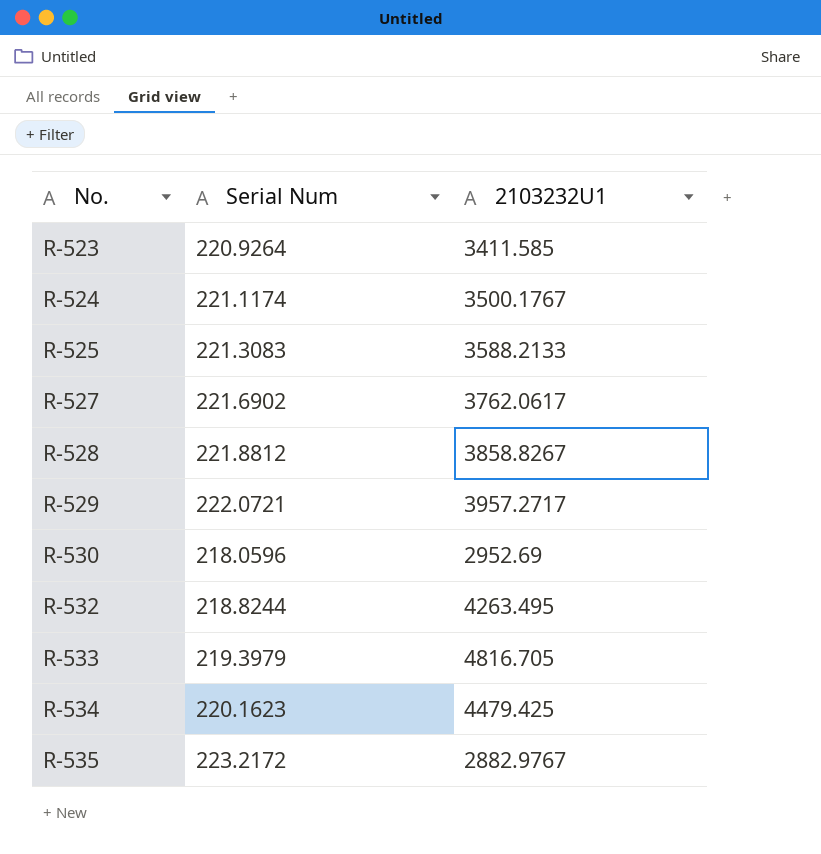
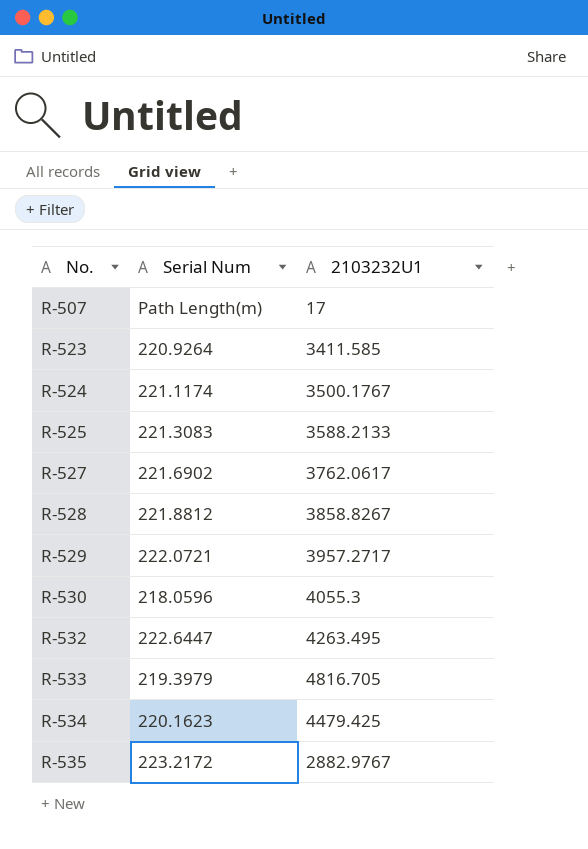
row R-507: none -> Path Length(m) | 17
R-530 | 2103232U1: 2952.69 -> 4055.3
R-532 | Serial Num: 218.8244 -> 222.6447

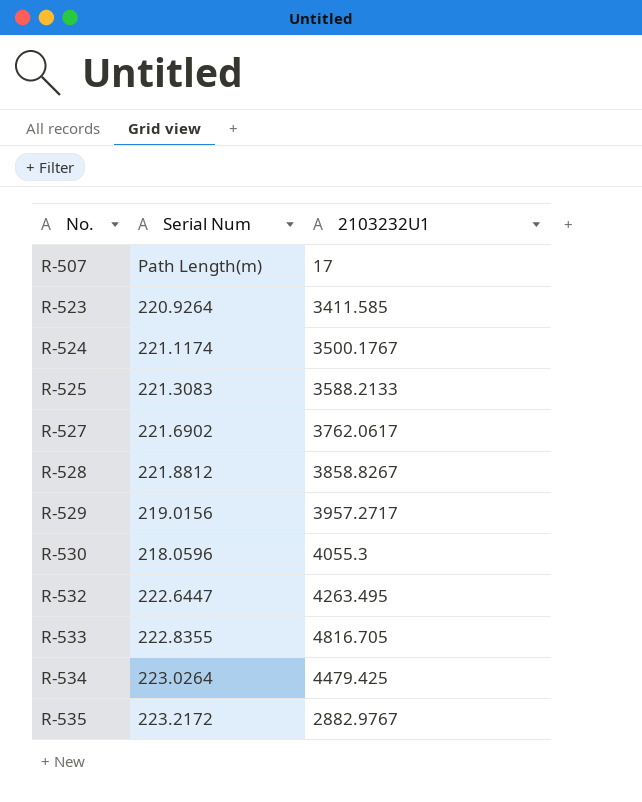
R-529 | Serial Num: 222.0721 -> 219.0156
R-533 | Serial Num: 219.3979 -> 222.8355
R-534 | Serial Num: 220.1623 -> 223.0264

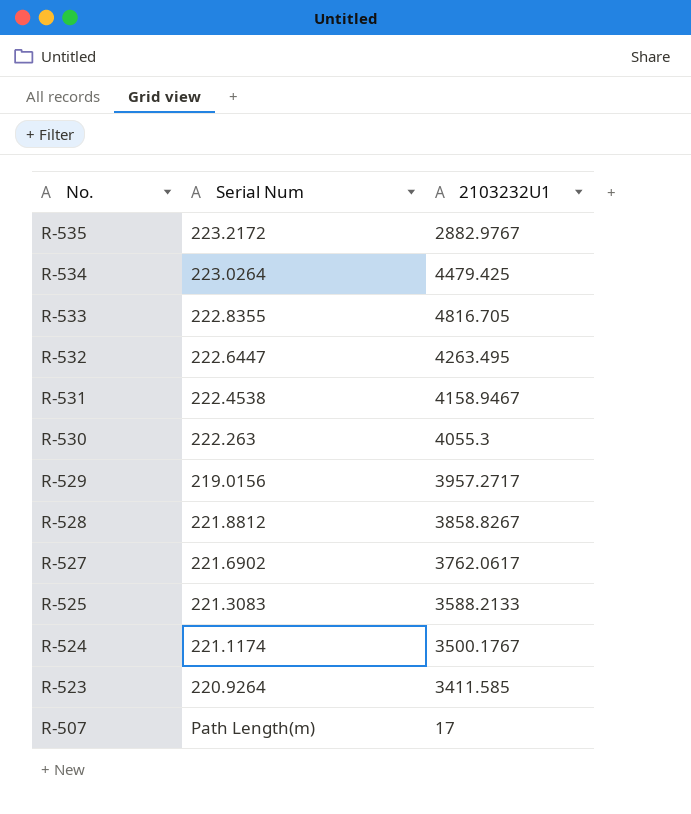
row order: No. ascending -> No. descending
row R-531: none -> 222.4538 | 4158.9467
R-530 | Serial Num: 218.0596 -> 222.263

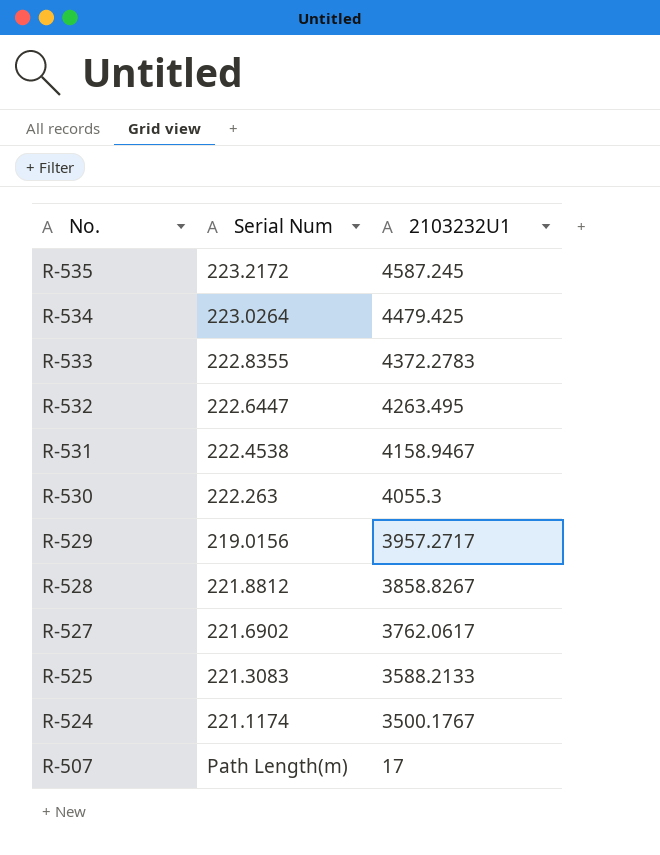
row R-523: 220.9264 | 3411.585 -> none
R-535 | 2103232U1: 2882.9767 -> 4587.245
R-533 | 2103232U1: 4816.705 -> 4372.2783

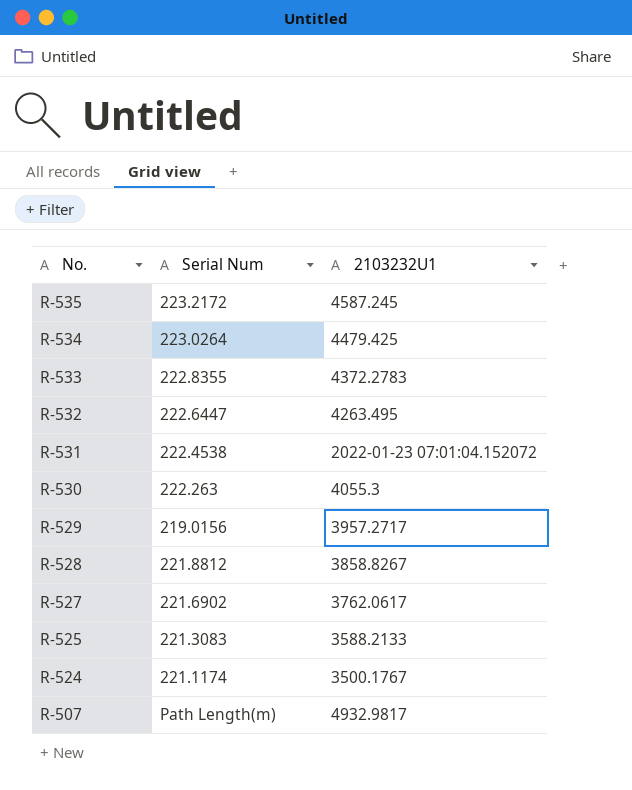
R-531 | 2103232U1: 4158.9467 -> 2022-01-23 07:01:04.152072
R-507 | 2103232U1: 17 -> 4932.9817

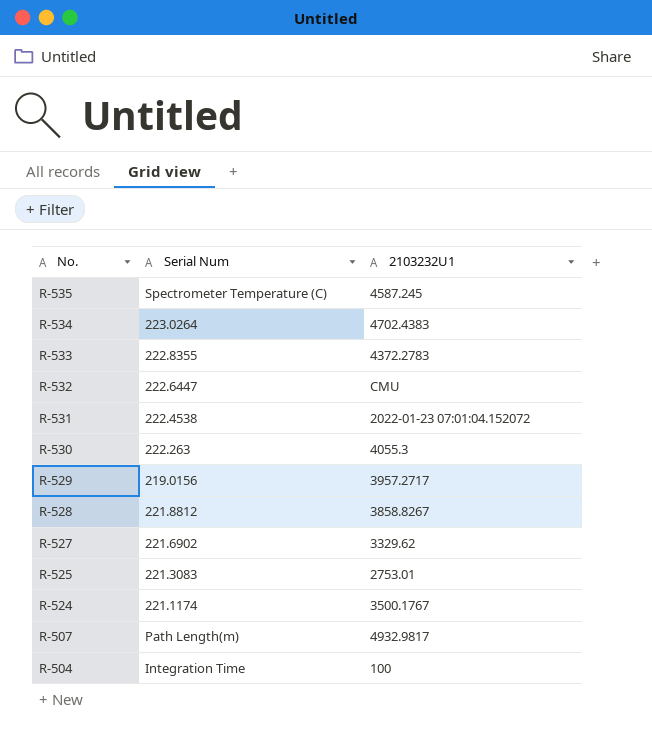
R-535 | Serial Num: 223.2172 -> Spectrometer Temperature (C)
R-534 | 2103232U1: 4479.425 -> 4702.4383
R-532 | 2103232U1: 4263.495 -> CMU
R-527 | 2103232U1: 3762.0617 -> 3329.62
R-525 | 2103232U1: 3588.2133 -> 2753.01
row R-504: none -> Integration Time | 100

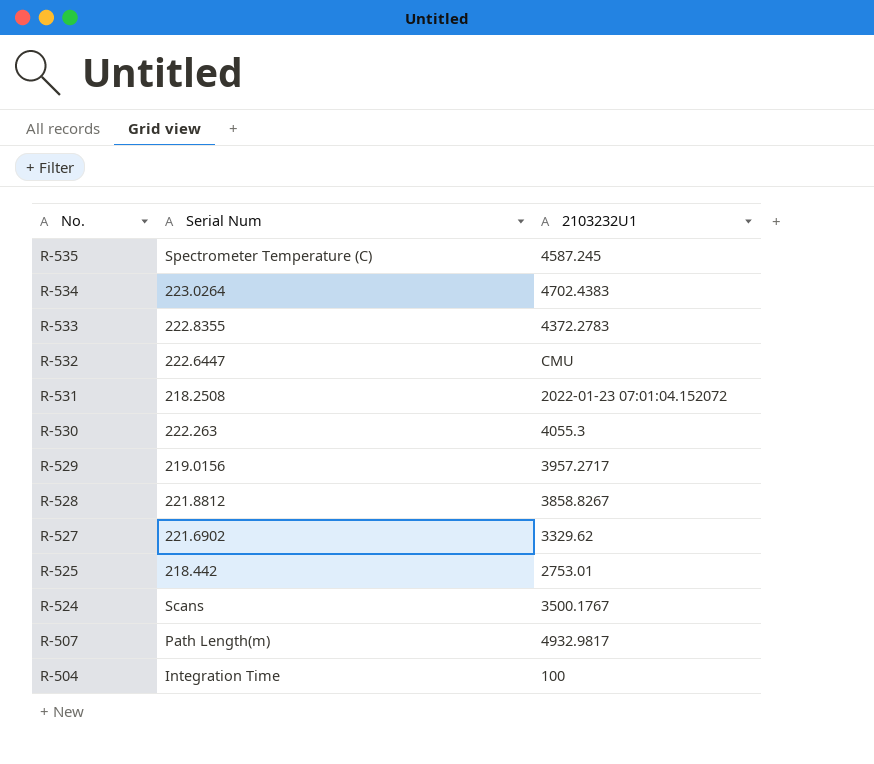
R-531 | Serial Num: 222.4538 -> 218.2508
R-525 | Serial Num: 221.3083 -> 218.442
R-524 | Serial Num: 221.1174 -> Scans

